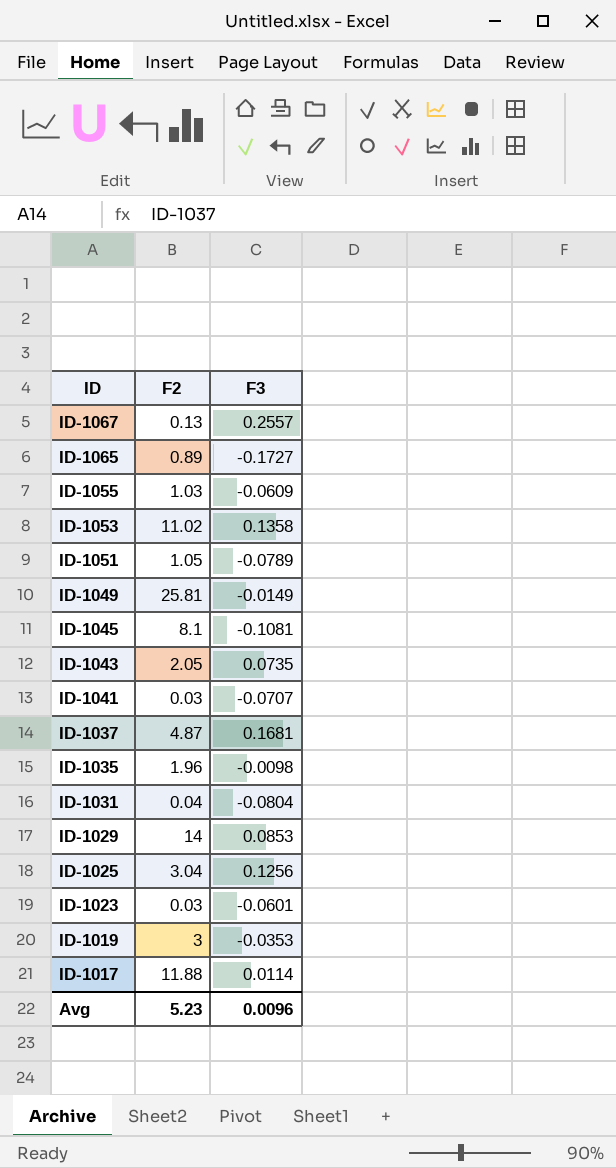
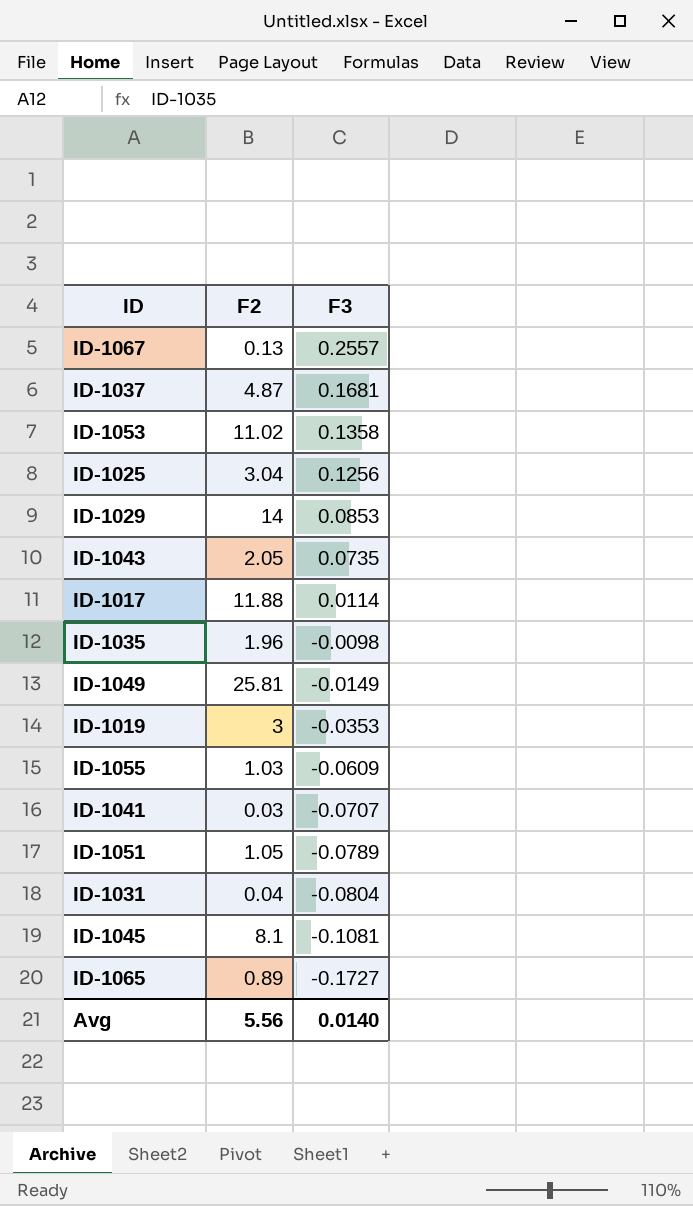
row order: ID descending -> F3 descending
row ID-1023: 0.03 | -0.0601 -> none
Avg | F2: 5.23 -> 5.56
Avg | F3: 0.0096 -> 0.0140

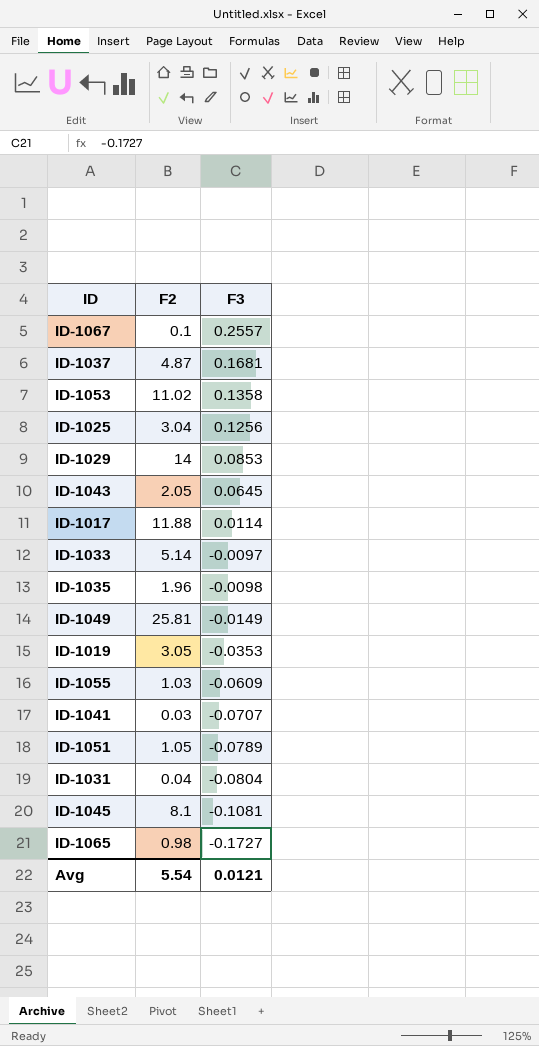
ID-1067 | F2: 0.13 -> 0.1
ID-1043 | F3: 0.0735 -> 0.0645
row ID-1033: none -> 5.14 | -0.0097
ID-1019 | F2: 3 -> 3.05
ID-1065 | F2: 0.89 -> 0.98
Avg | F2: 5.56 -> 5.54
Avg | F3: 0.0140 -> 0.0121

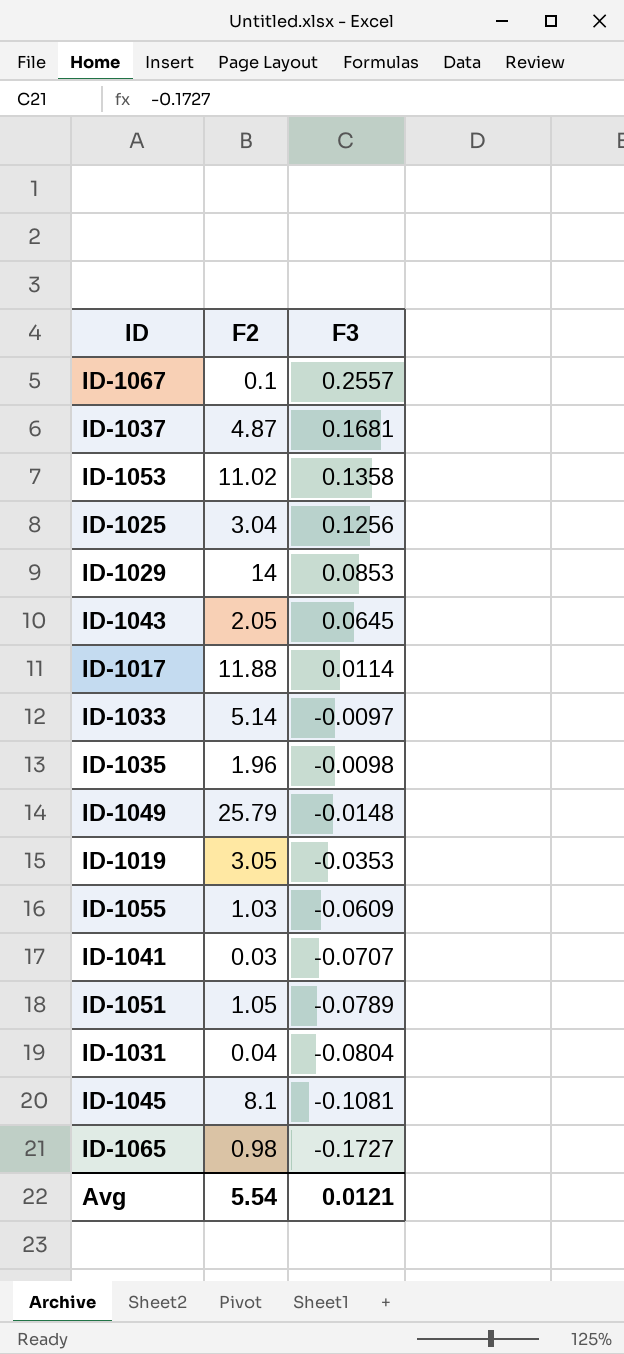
ID-1049 | F2: 25.81 -> 25.79
ID-1049 | F3: -0.0149 -> -0.0148

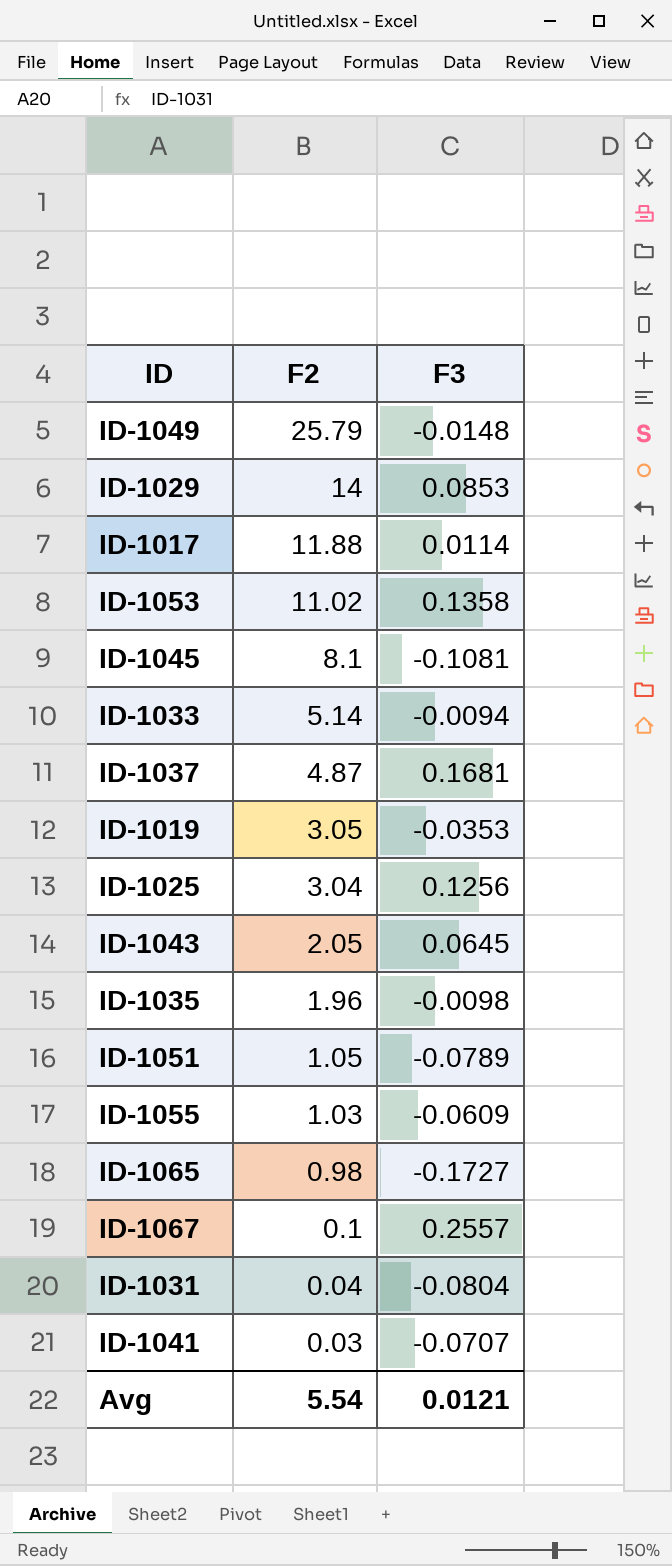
row order: F3 descending -> F2 descending
ID-1033 | F3: -0.0097 -> -0.0094

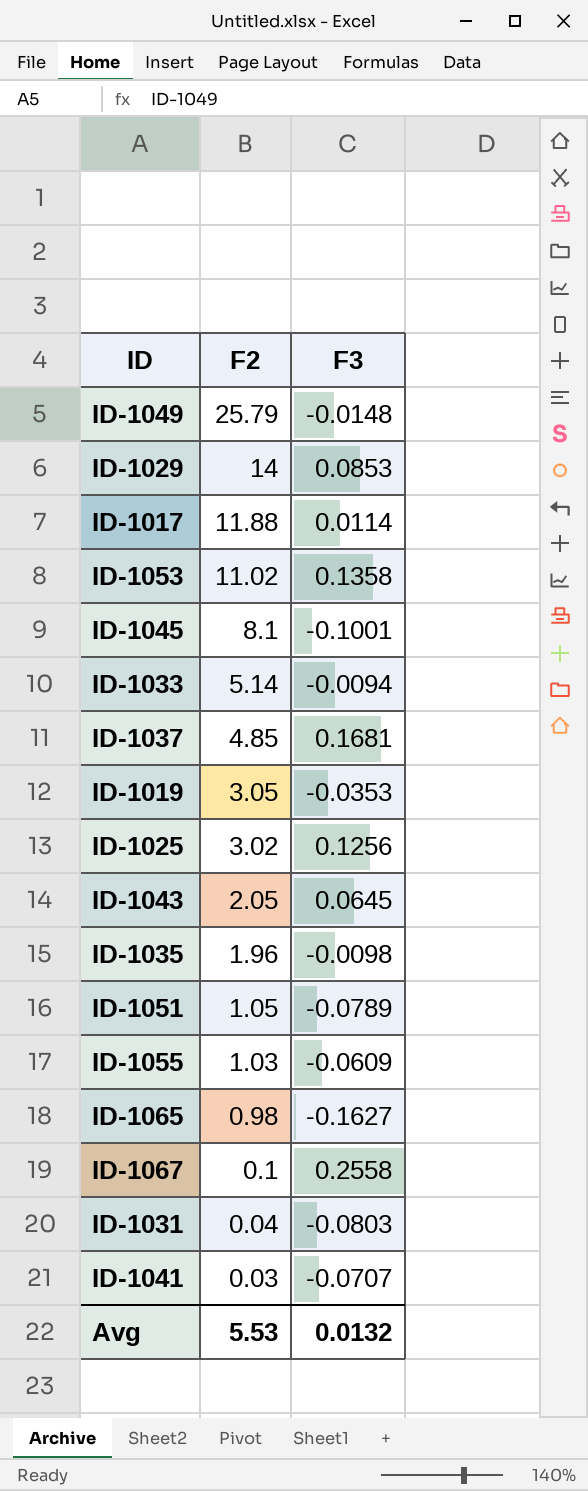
ID-1045 | F3: -0.1081 -> -0.1001
ID-1037 | F2: 4.87 -> 4.85
ID-1025 | F2: 3.04 -> 3.02
ID-1065 | F3: -0.1727 -> -0.1627
ID-1067 | F3: 0.2557 -> 0.2558
ID-1031 | F3: -0.0804 -> -0.0803
Avg | F2: 5.54 -> 5.53
Avg | F3: 0.0121 -> 0.0132

